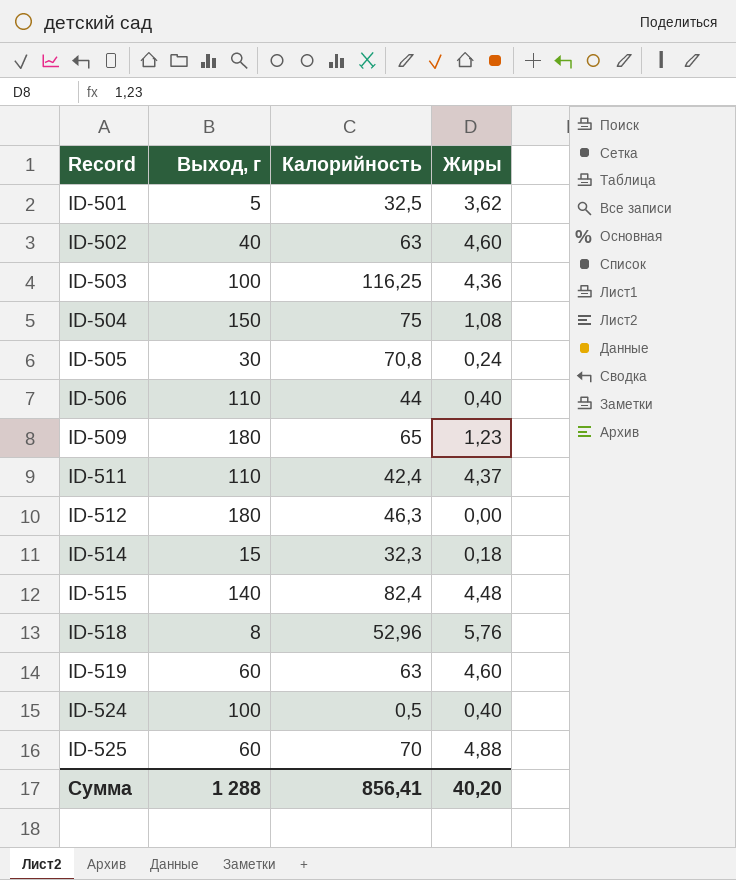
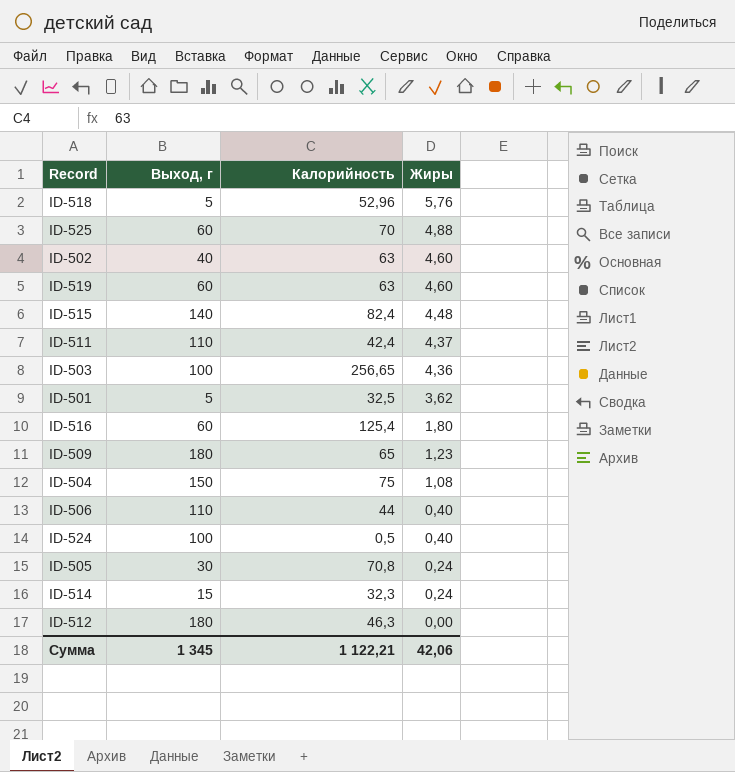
row order: Record ascending -> Жиры descending
ID-518 | Выход, г: 8 -> 5
ID-503 | Калорийность: 116,25 -> 256,65
row ID-516: none -> 60 | 125,4 | 1,80
ID-514 | Жиры: 0,18 -> 0,24
Сумма | Выход, г: 1 288 -> 1 345
Сумма | Калорийность: 856,41 -> 1 122,21
Сумма | Жиры: 40,20 -> 42,06

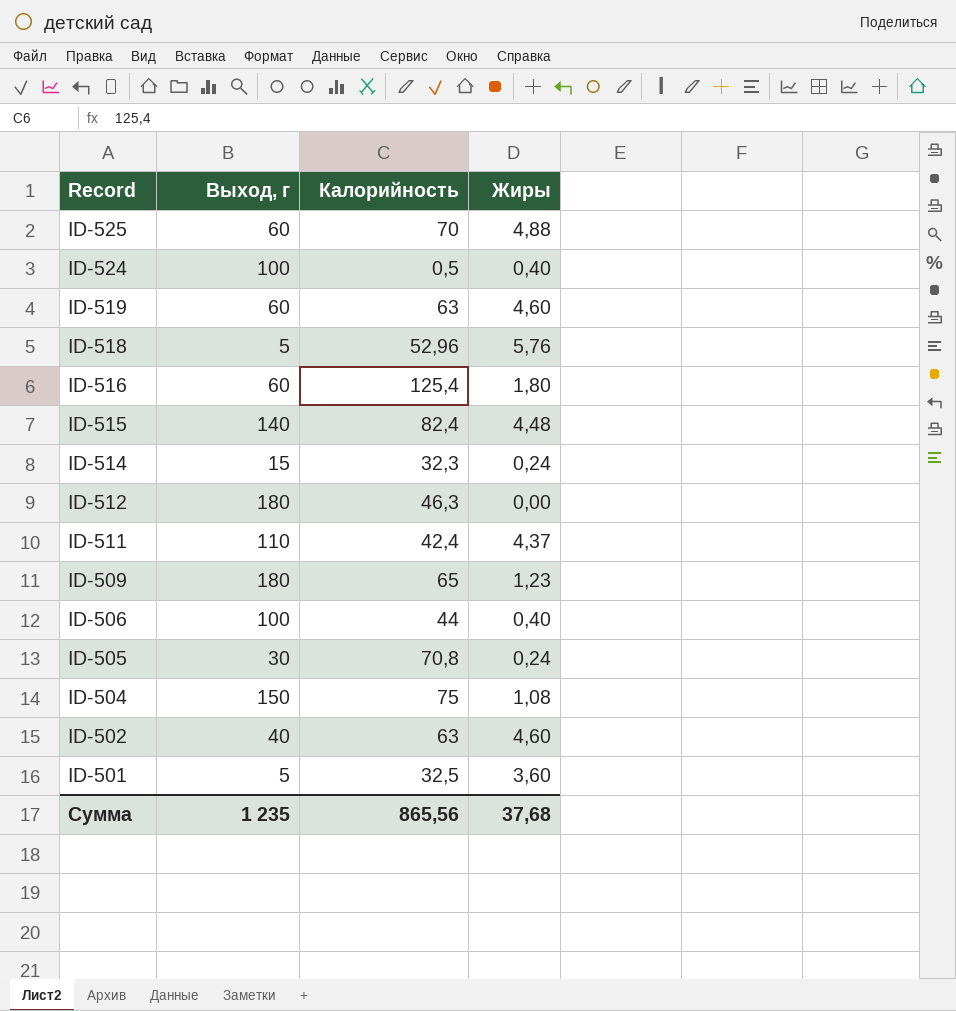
row order: Жиры descending -> Record descending
row ID-503: 100 | 256,65 | 4,36 -> none
ID-506 | Выход, г: 110 -> 100
ID-501 | Жиры: 3,62 -> 3,60
Сумма | Выход, г: 1 345 -> 1 235
Сумма | Калорийность: 1 122,21 -> 865,56
Сумма | Жиры: 42,06 -> 37,68

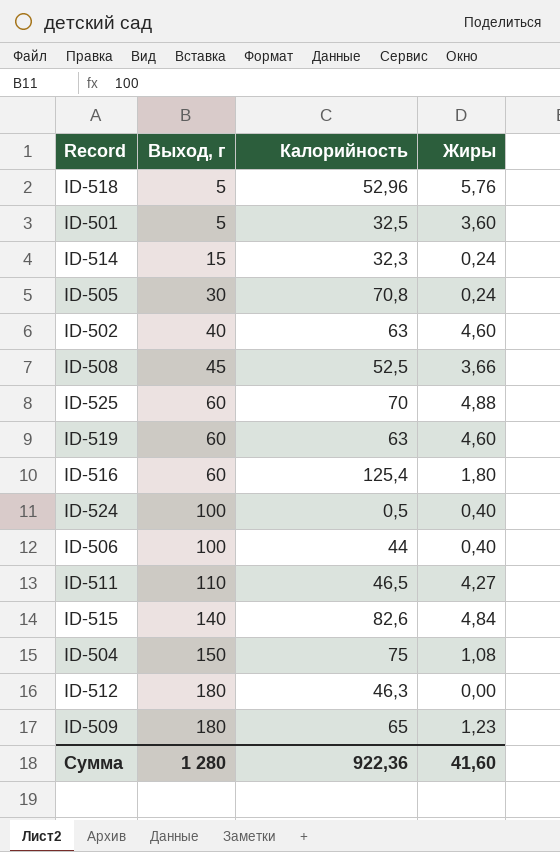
row order: Record descending -> Выход, г ascending
row ID-508: none -> 45 | 52,5 | 3,66
ID-511 | Калорийность: 42,4 -> 46,5
ID-511 | Жиры: 4,37 -> 4,27
ID-515 | Калорийность: 82,4 -> 82,6
ID-515 | Жиры: 4,48 -> 4,84
Сумма | Выход, г: 1 235 -> 1 280
Сумма | Калорийность: 865,56 -> 922,36
Сумма | Жиры: 37,68 -> 41,60

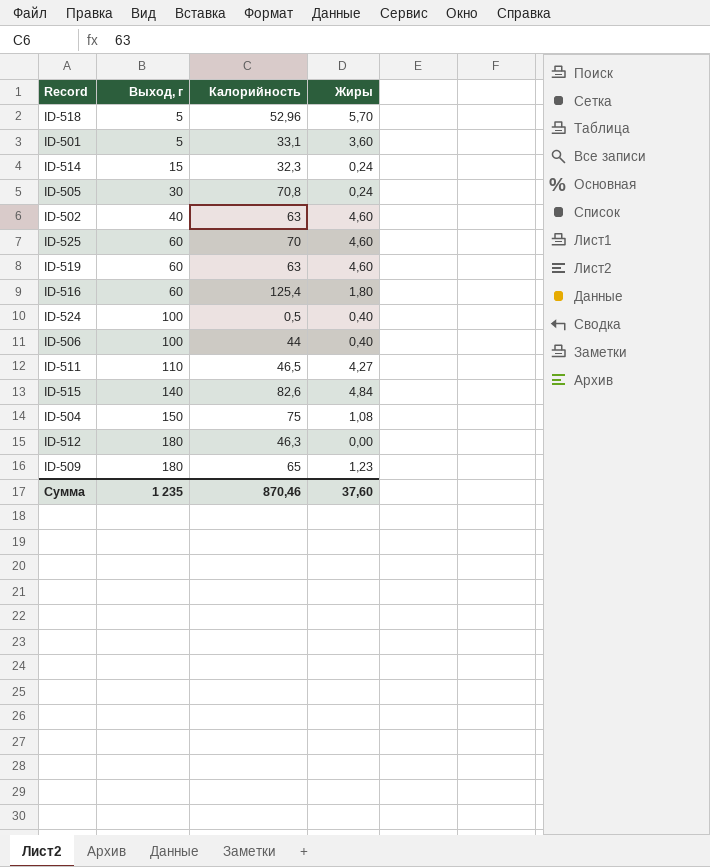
row ID-508: 45 | 52,5 | 3,66 -> none
ID-518 | Жиры: 5,76 -> 5,70
ID-501 | Калорийность: 32,5 -> 33,1
ID-525 | Жиры: 4,88 -> 4,60
Сумма | Выход, г: 1 280 -> 1 235
Сумма | Калорийность: 922,36 -> 870,46
Сумма | Жиры: 41,60 -> 37,60

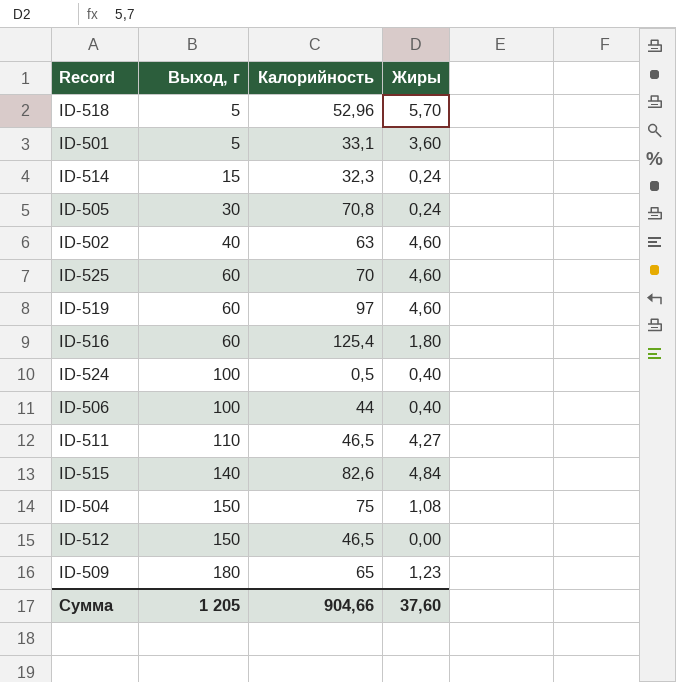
ID-519 | Калорийность: 63 -> 97
ID-512 | Выход, г: 180 -> 150
ID-512 | Калорийность: 46,3 -> 46,5
Сумма | Выход, г: 1 235 -> 1 205
Сумма | Калорийность: 870,46 -> 904,66

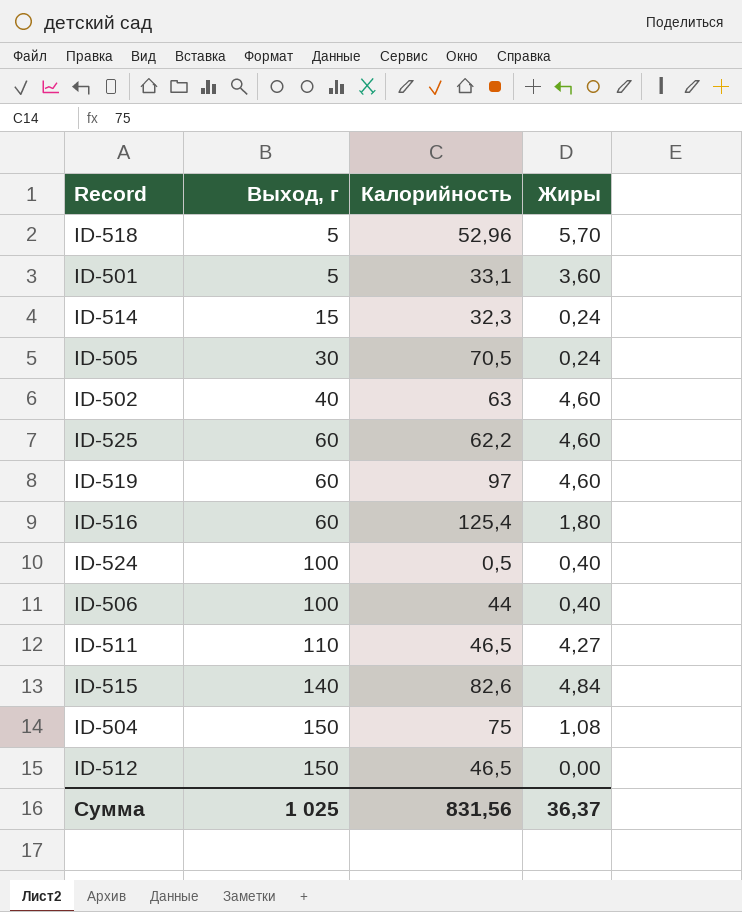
row ID-509: 180 | 65 | 1,23 -> none
ID-505 | Калорийность: 70,8 -> 70,5
ID-525 | Калорийность: 70 -> 62,2
Сумма | Выход, г: 1 205 -> 1 025
Сумма | Калорийность: 904,66 -> 831,56
Сумма | Жиры: 37,60 -> 36,37

